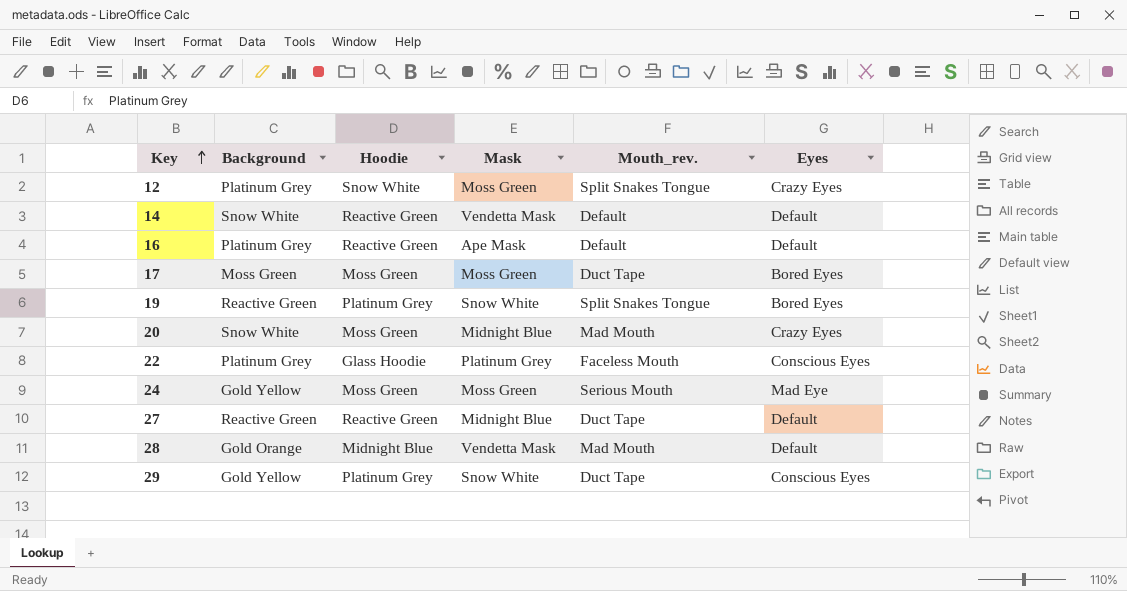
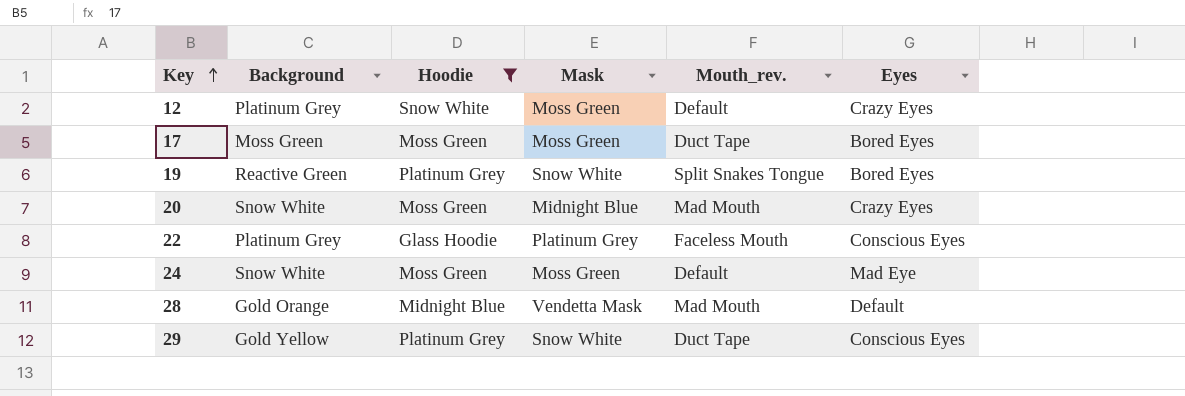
filter: none -> Hoodie != Reactive Green
12 | Mouth_rev.: Split Snakes Tongue -> Default
24 | Background: Gold Yellow -> Snow White
24 | Mouth_rev.: Serious Mouth -> Default

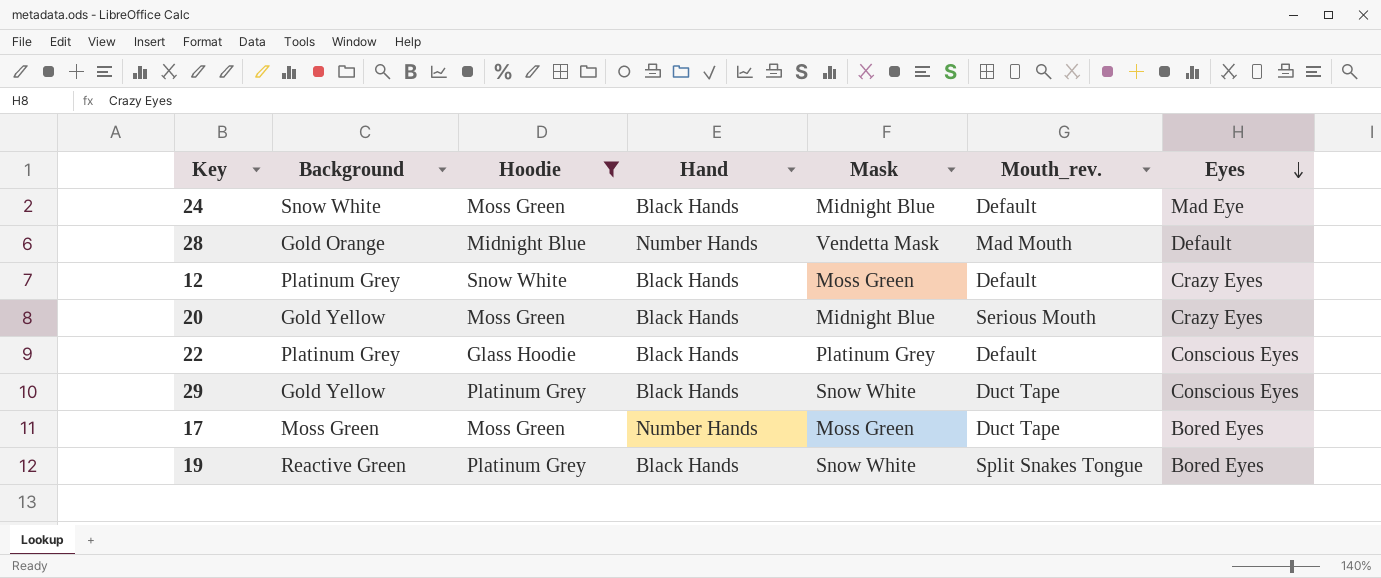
row order: Key ascending -> Eyes descending
column Hand | position: none -> 4
24 | Mask: Moss Green -> Midnight Blue
20 | Background: Snow White -> Gold Yellow
20 | Mouth_rev.: Mad Mouth -> Serious Mouth
22 | Mouth_rev.: Faceless Mouth -> Default

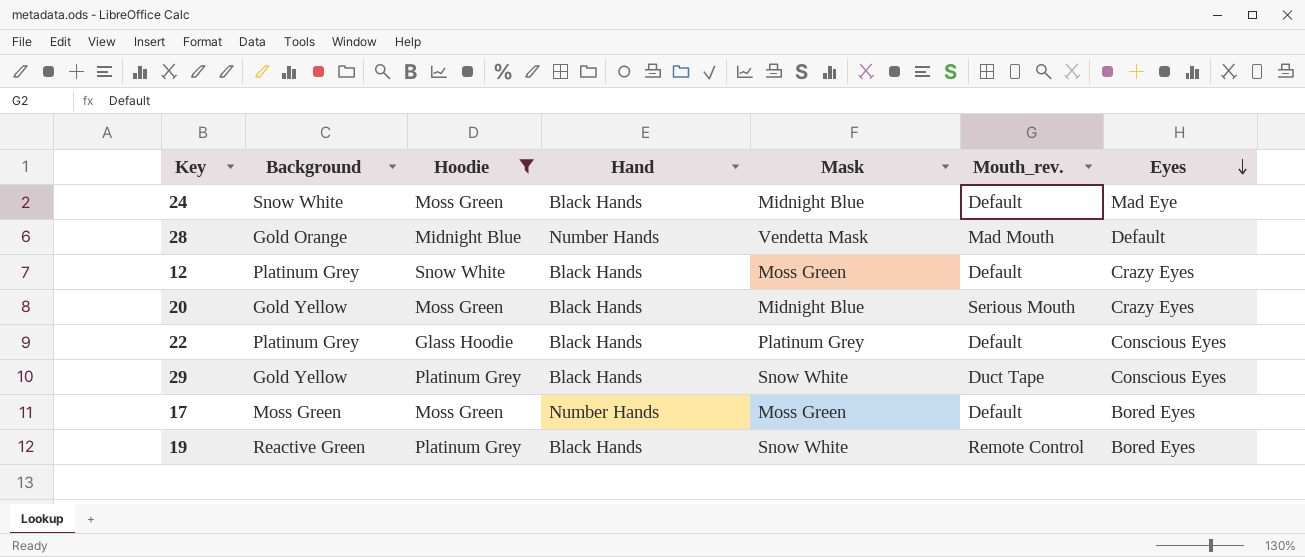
17 | Mouth_rev.: Duct Tape -> Default
19 | Mouth_rev.: Split Snakes Tongue -> Remote Control

